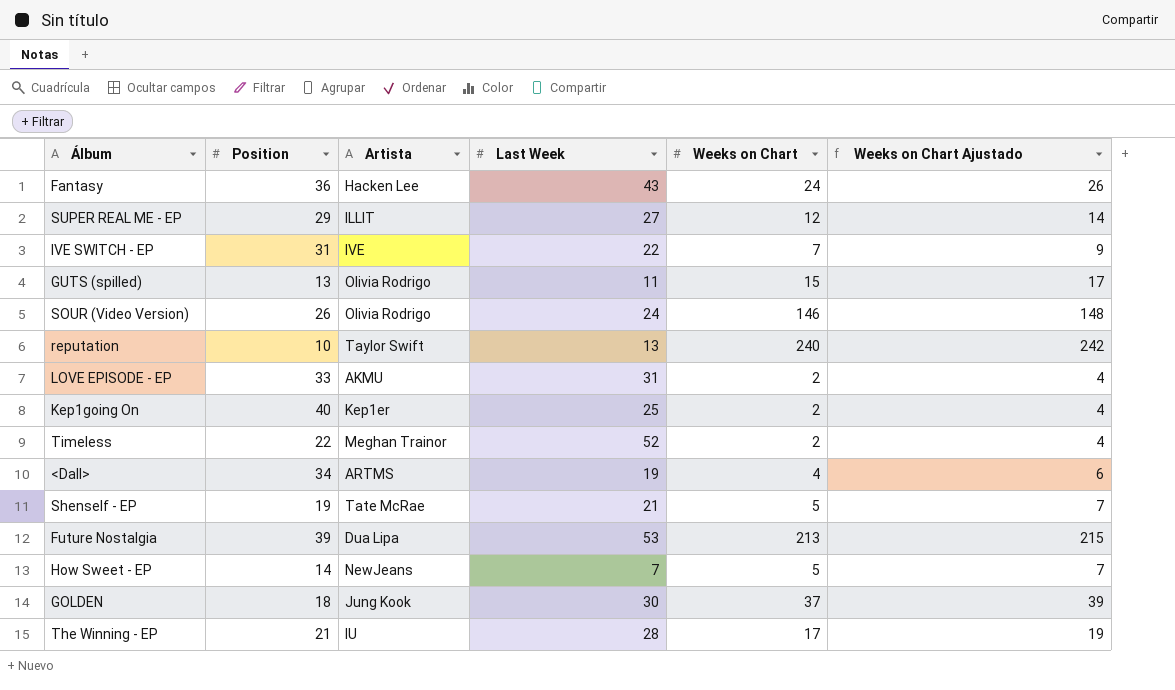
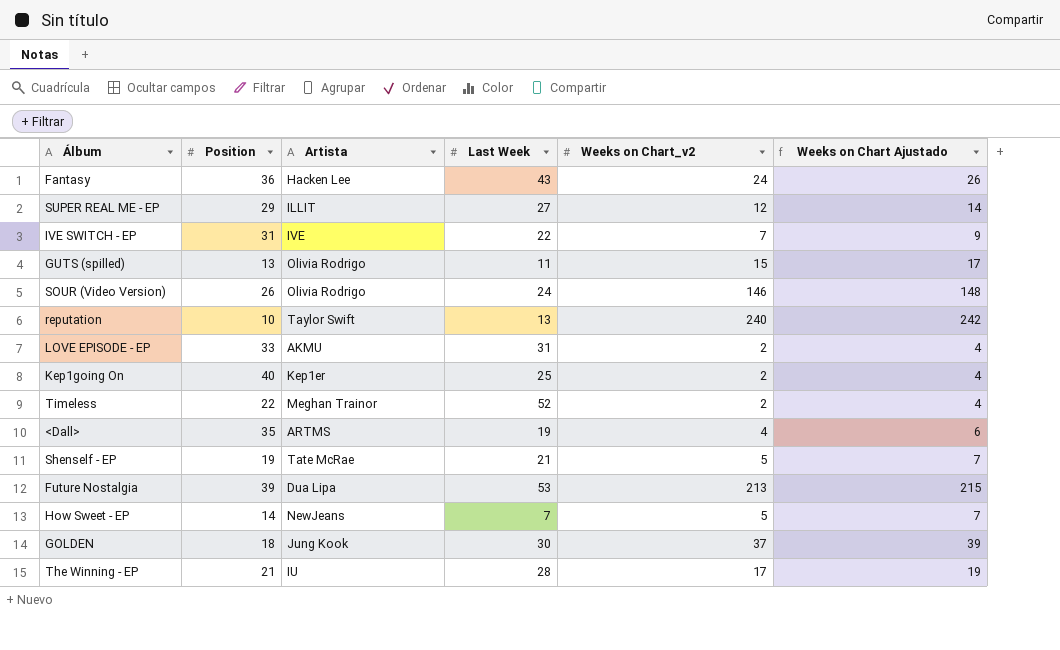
column name: Weeks on Chart -> Weeks on Chart_v2
<Dall> | Position: 34 -> 35

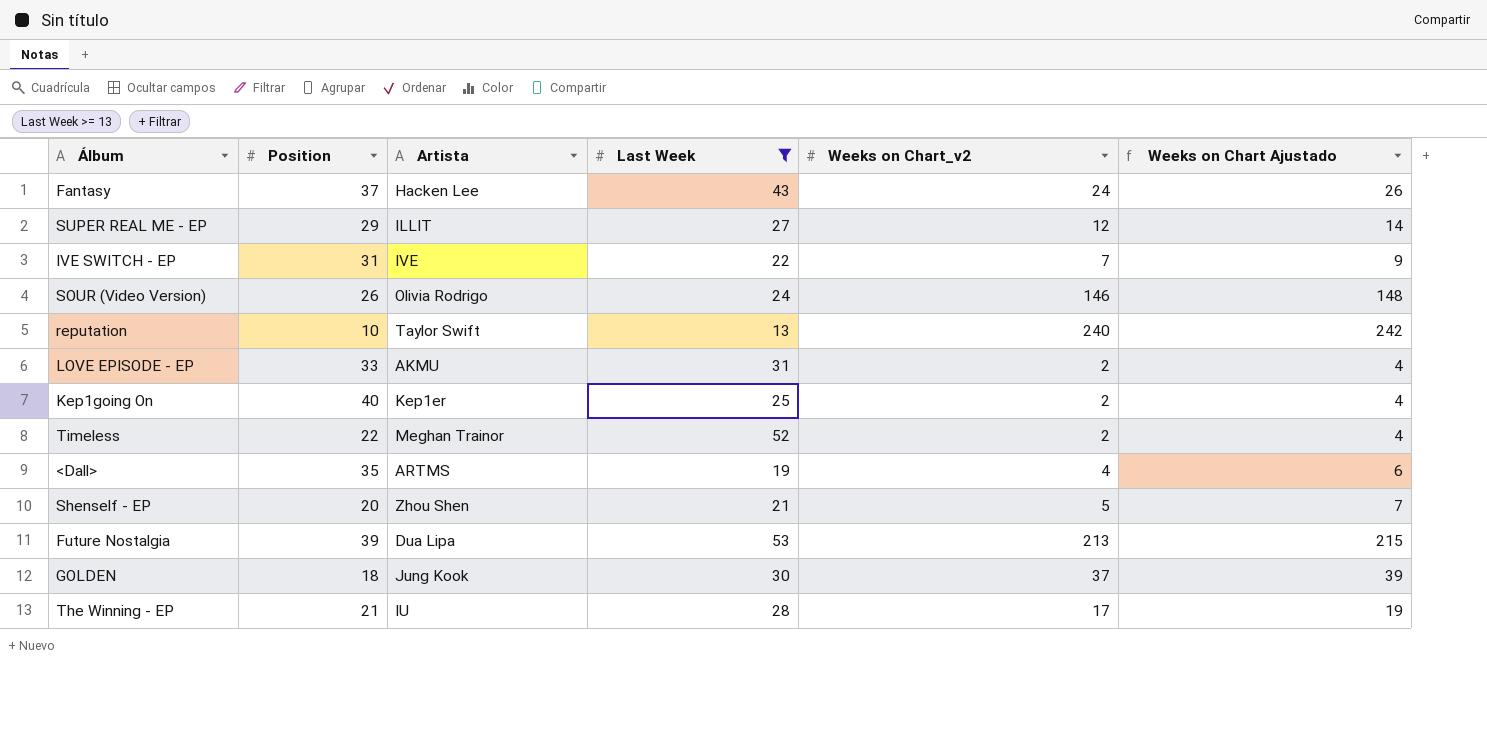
filter: none -> Last Week >= 13
Fantasy | Position: 36 -> 37
Shenself - EP | Position: 19 -> 20
Shenself - EP | Artista: Tate McRae -> Zhou Shen

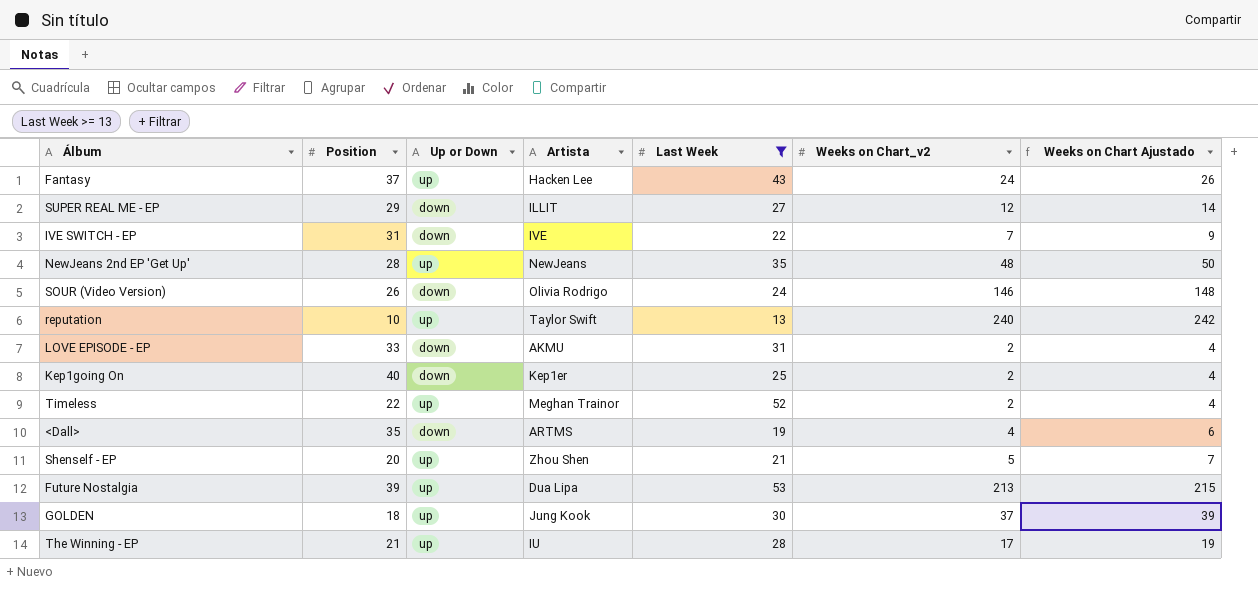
column Up or Down | position: none -> 3
row NewJeans 2nd EP 'Get Up': none -> 28 | up | NewJeans | 35 | 48 | 50

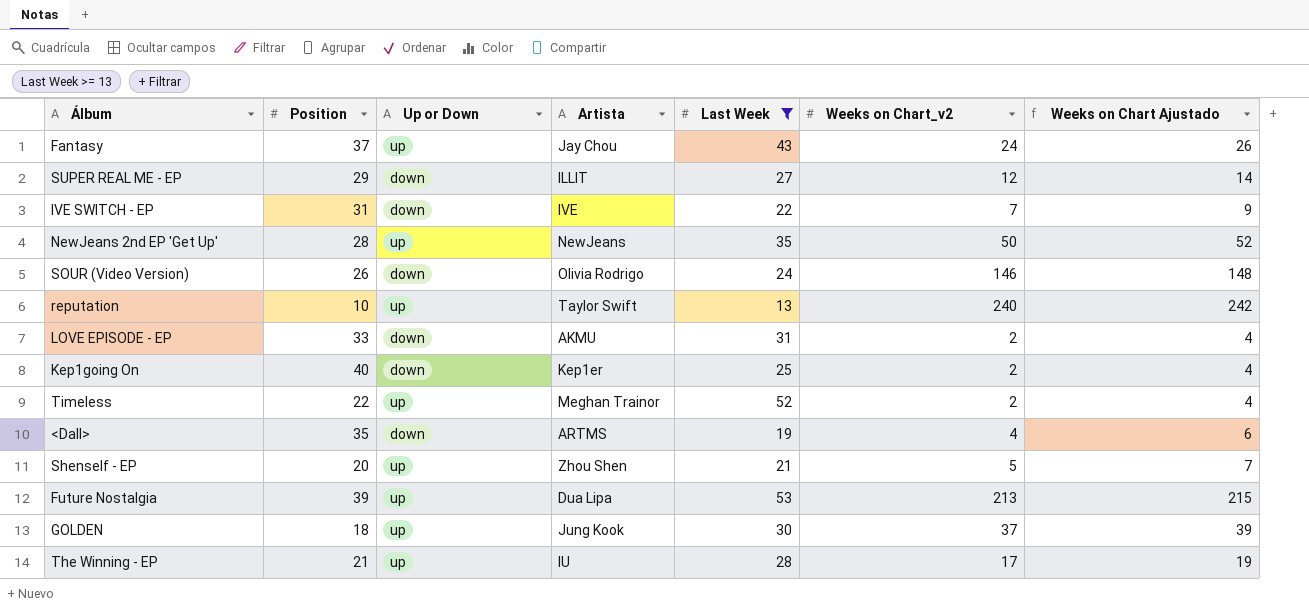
Fantasy | Artista: Hacken Lee -> Jay Chou
NewJeans 2nd EP 'Get Up' | Weeks on Chart_v2: 48 -> 50
NewJeans 2nd EP 'Get Up' | Weeks on Chart Ajustado: 50 -> 52

